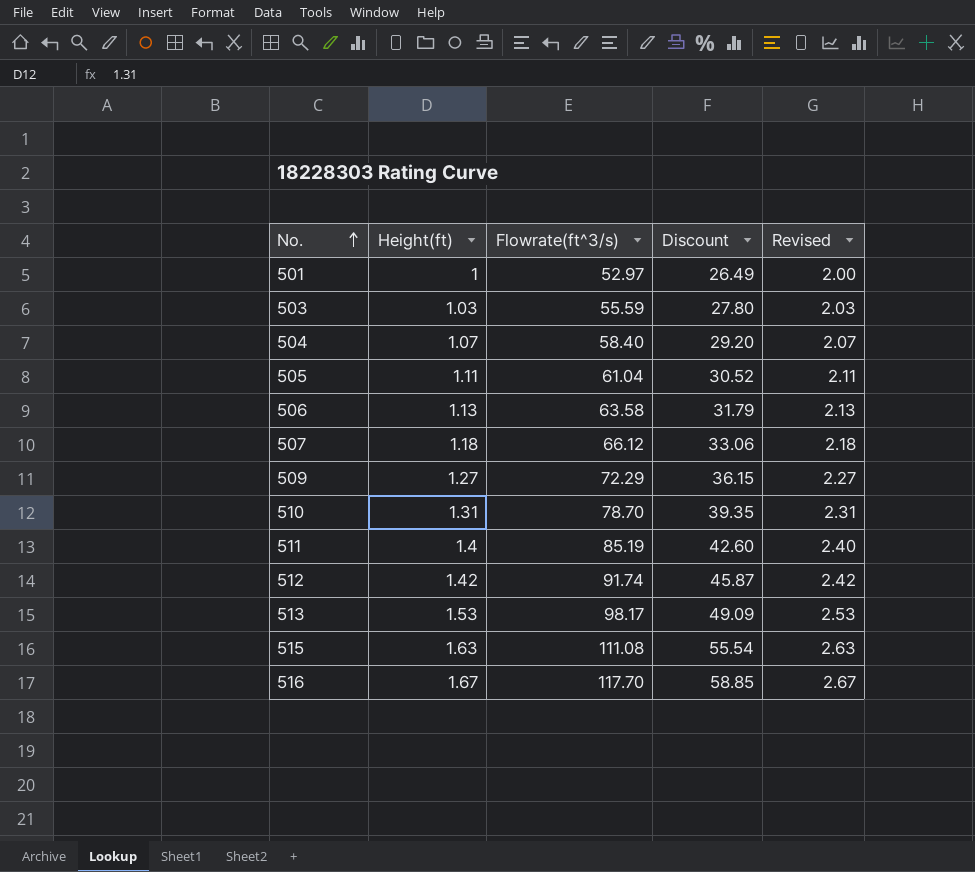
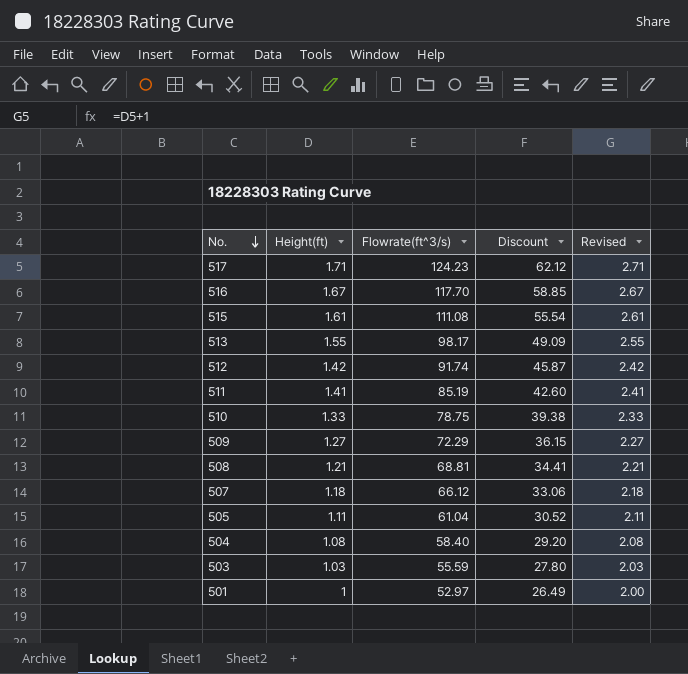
row order: No. ascending -> No. descending
row 506: 1.13 | 63.58 | 31.79 | 2.13 -> none
row 517: none -> 1.71 | 124.23 | 62.12 | 2.71
515 | Height(ft): 1.63 -> 1.61
515 | Revised: 2.63 -> 2.61
513 | Height(ft): 1.53 -> 1.55
513 | Revised: 2.53 -> 2.55
511 | Height(ft): 1.4 -> 1.41
511 | Revised: 2.40 -> 2.41
510 | Height(ft): 1.31 -> 1.33
510 | Flowrate(ft^3/s): 78.70 -> 78.75
510 | Discount: 39.35 -> 39.38
510 | Revised: 2.31 -> 2.33
row 508: none -> 1.21 | 68.81 | 34.41 | 2.21
504 | Height(ft): 1.07 -> 1.08
504 | Revised: 2.07 -> 2.08

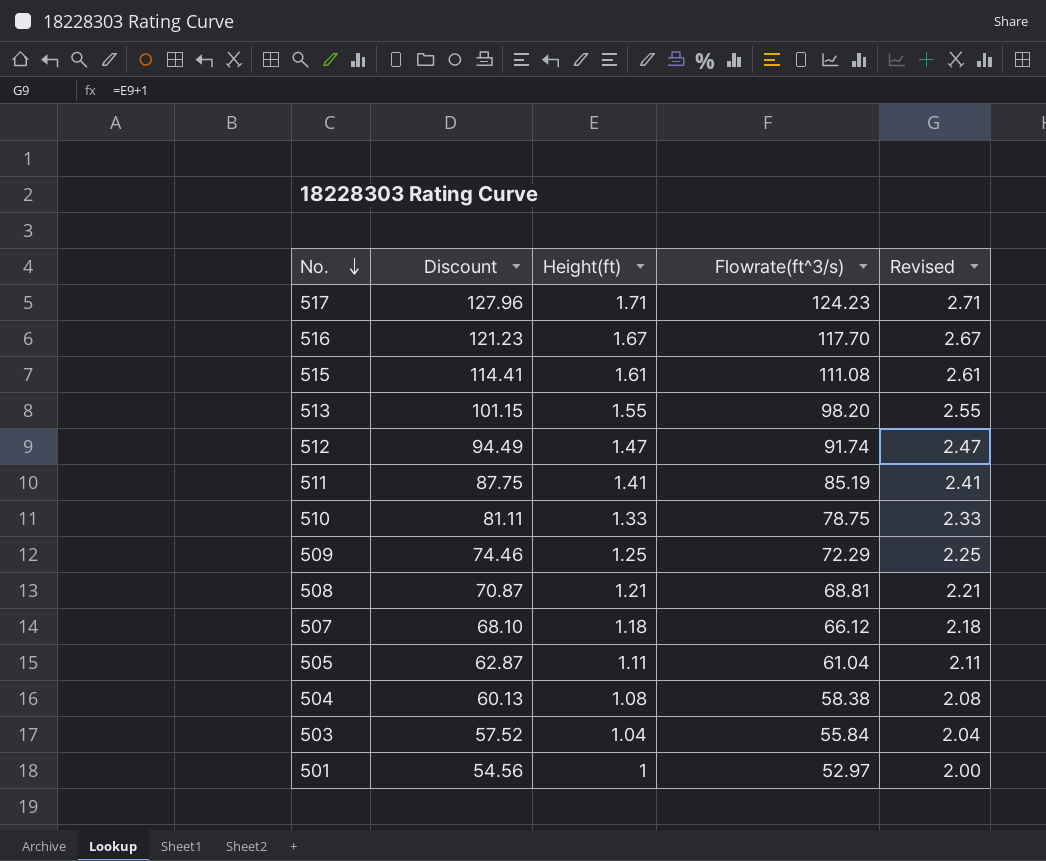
column Discount | formula: [Flowrate(ft^3/s)] * 0.5 -> [Flowrate(ft^3/s)] * 1.03
column Discount | position: 4 -> 2
513 | Flowrate(ft^3/s): 98.17 -> 98.20
512 | Height(ft): 1.42 -> 1.47
512 | Revised: 2.42 -> 2.47
509 | Height(ft): 1.27 -> 1.25
509 | Revised: 2.27 -> 2.25
504 | Flowrate(ft^3/s): 58.40 -> 58.38
503 | Height(ft): 1.03 -> 1.04
503 | Flowrate(ft^3/s): 55.59 -> 55.84
503 | Revised: 2.03 -> 2.04

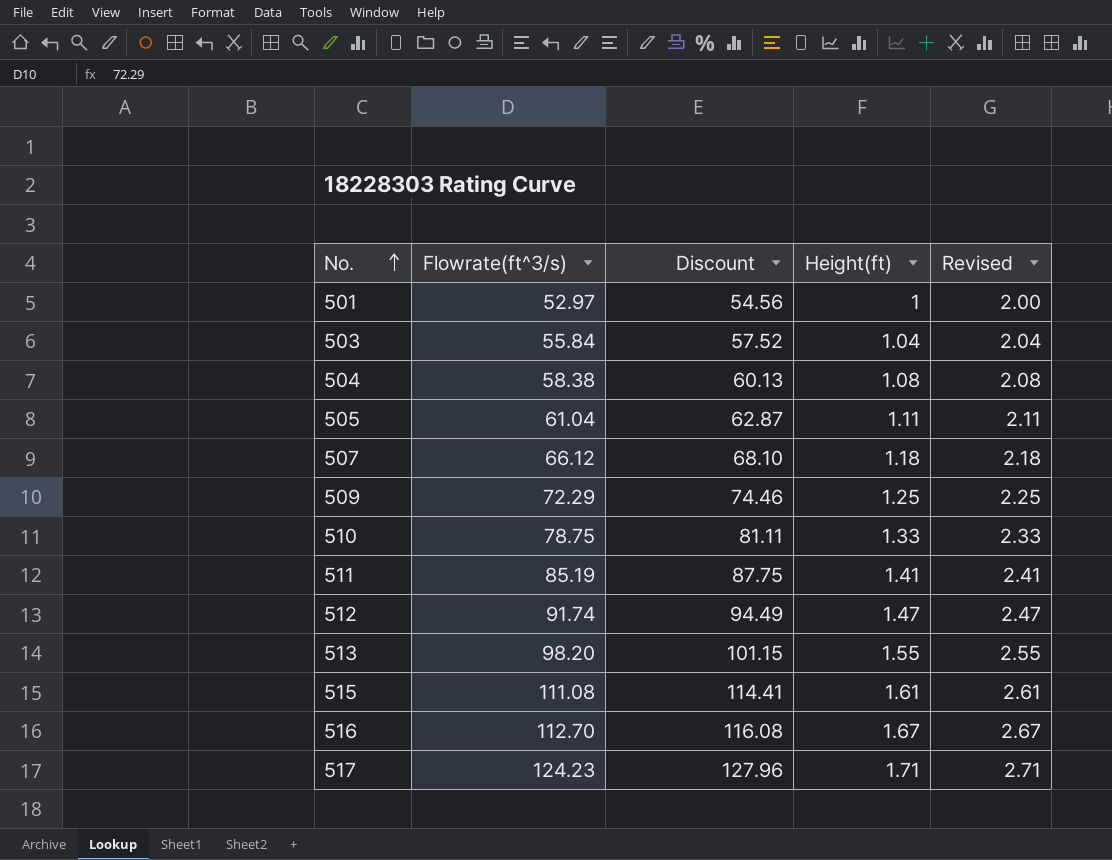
row order: No. descending -> No. ascending
column Flowrate(ft^3/s) | position: 4 -> 2
row 508: 70.87 | 1.21 | 68.81 | 2.21 -> none
516 | Flowrate(ft^3/s): 117.70 -> 112.70
516 | Discount: 121.23 -> 116.08

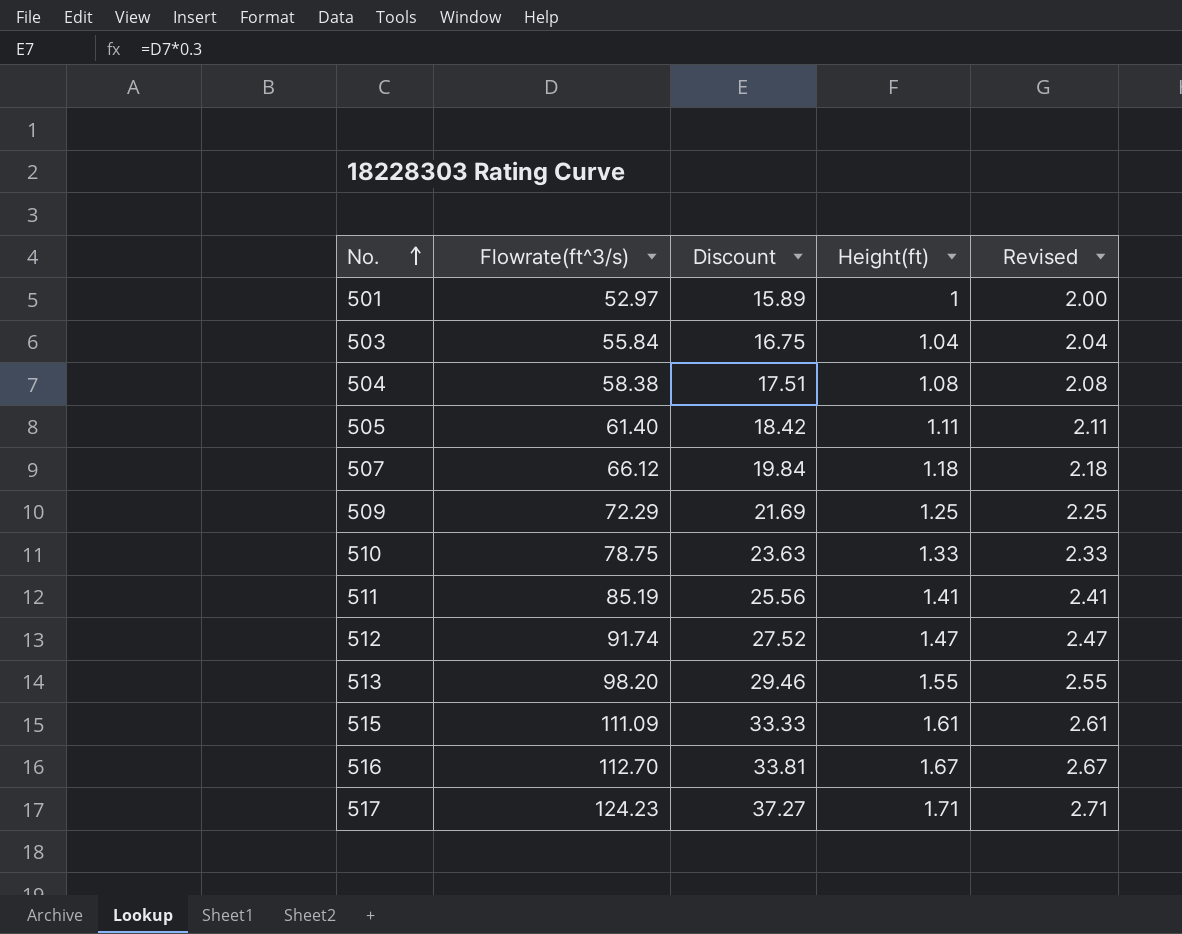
column Discount | formula: [Flowrate(ft^3/s)] * 1.03 -> [Flowrate(ft^3/s)] * 0.3
505 | Flowrate(ft^3/s): 61.04 -> 61.40
515 | Flowrate(ft^3/s): 111.08 -> 111.09

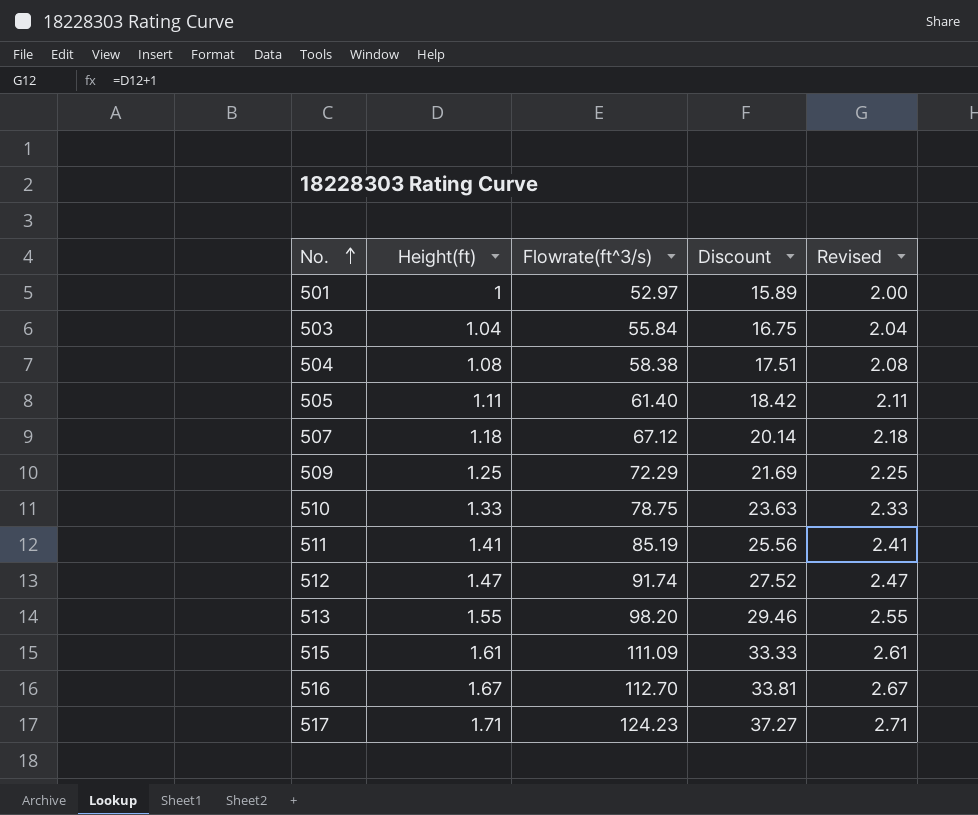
column Height(ft) | position: 4 -> 2
507 | Flowrate(ft^3/s): 66.12 -> 67.12
507 | Discount: 19.84 -> 20.14

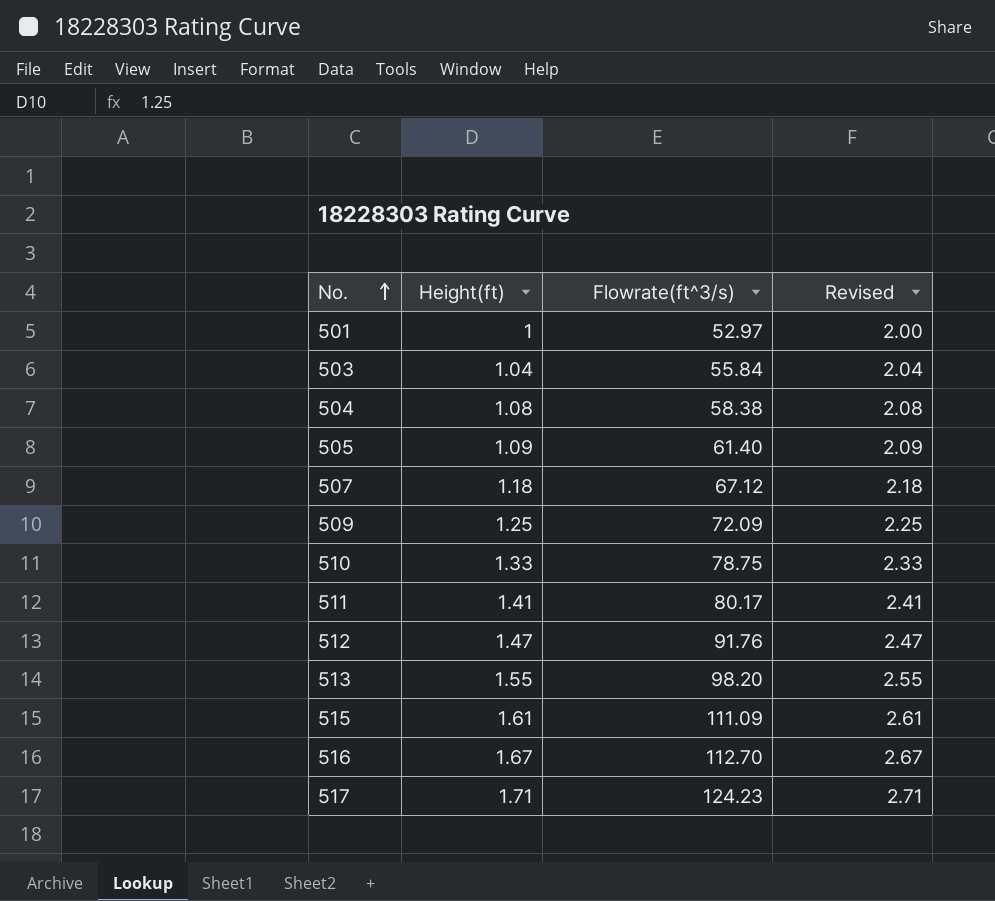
column Discount | formula: [Flowrate(ft^3/s)] * 0.3 -> none
505 | Height(ft): 1.11 -> 1.09
505 | Revised: 2.11 -> 2.09
509 | Flowrate(ft^3/s): 72.29 -> 72.09
511 | Flowrate(ft^3/s): 85.19 -> 80.17
512 | Flowrate(ft^3/s): 91.74 -> 91.76

